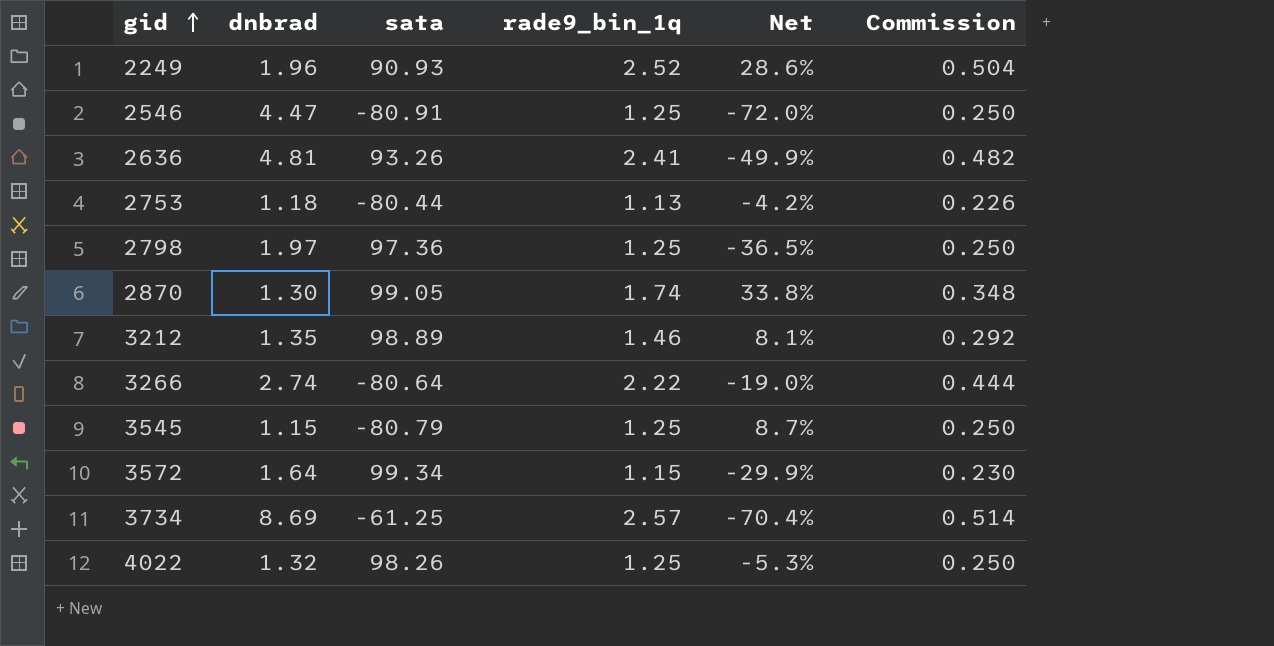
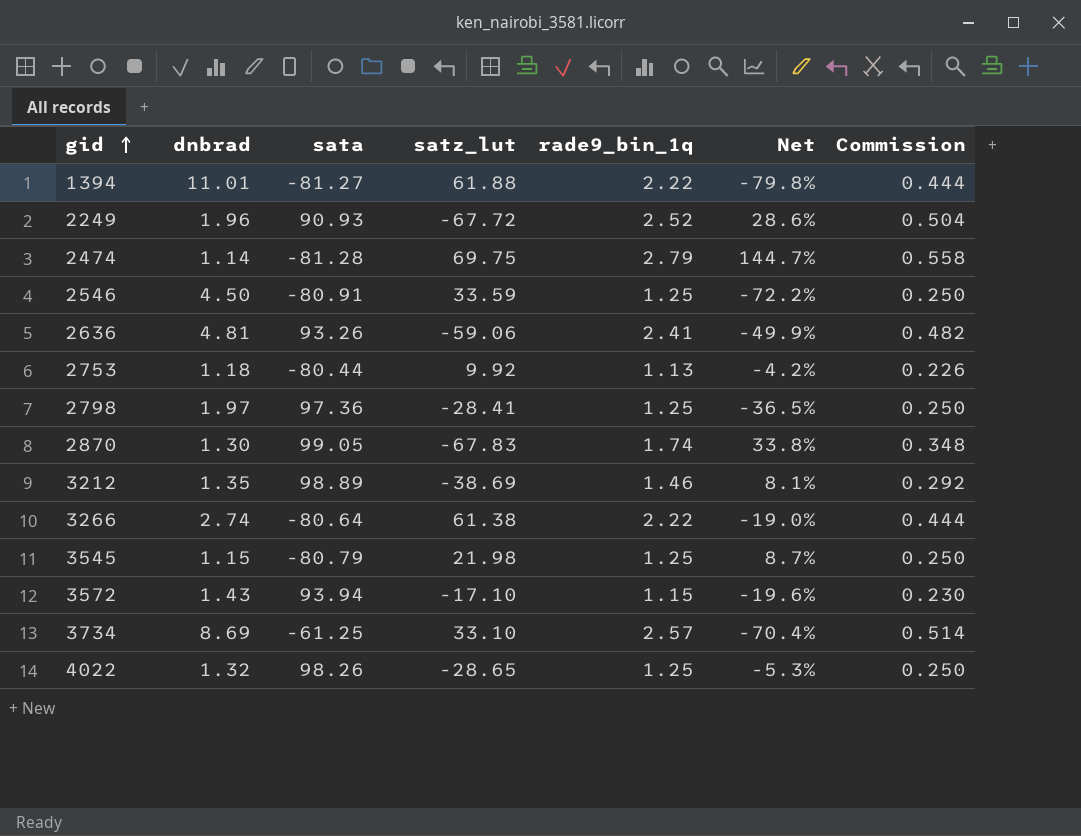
column satz_lut | position: none -> 4
row 1394: none -> 11.01 | -81.27 | 61.88 | 2.22 | -79.8% | 0.444
row 2474: none -> 1.14 | -81.28 | 69.75 | 2.79 | 144.7% | 0.558
2546 | dnbrad: 4.47 -> 4.50
2546 | Net: -72.0% -> -72.2%
3572 | dnbrad: 1.64 -> 1.43
3572 | sata: 99.34 -> 93.94
3572 | Net: -29.9% -> -19.6%

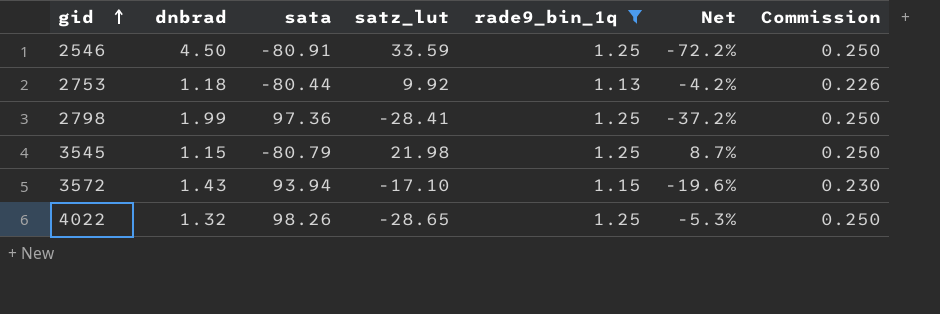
filter: none -> rade9_bin_1q <= 1.25
2798 | dnbrad: 1.97 -> 1.99
2798 | Net: -36.5% -> -37.2%

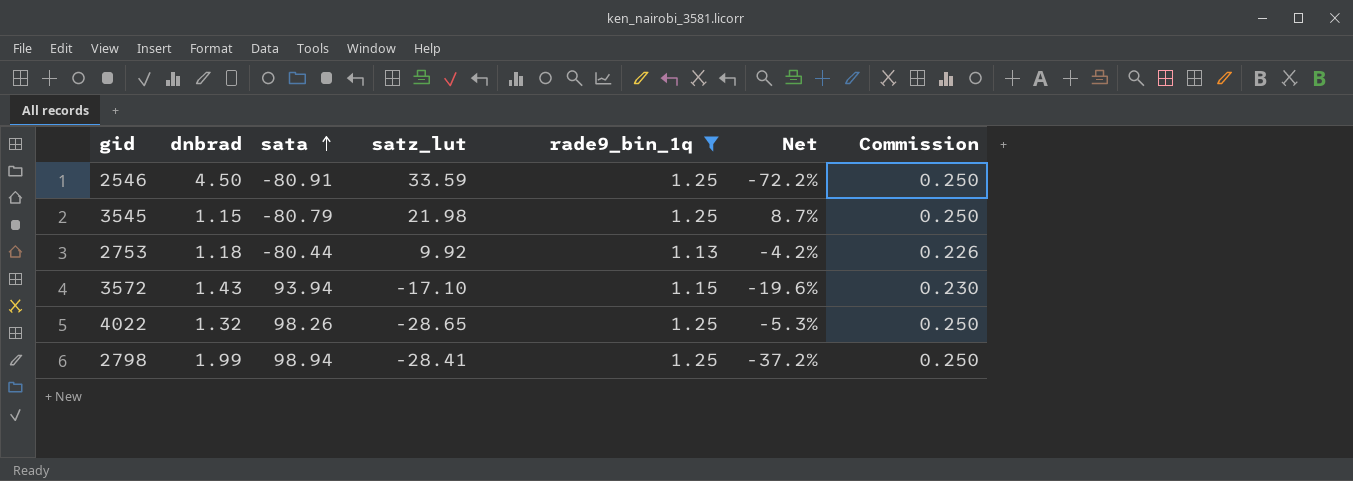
row order: gid ascending -> sata ascending
2798 | sata: 97.36 -> 98.94

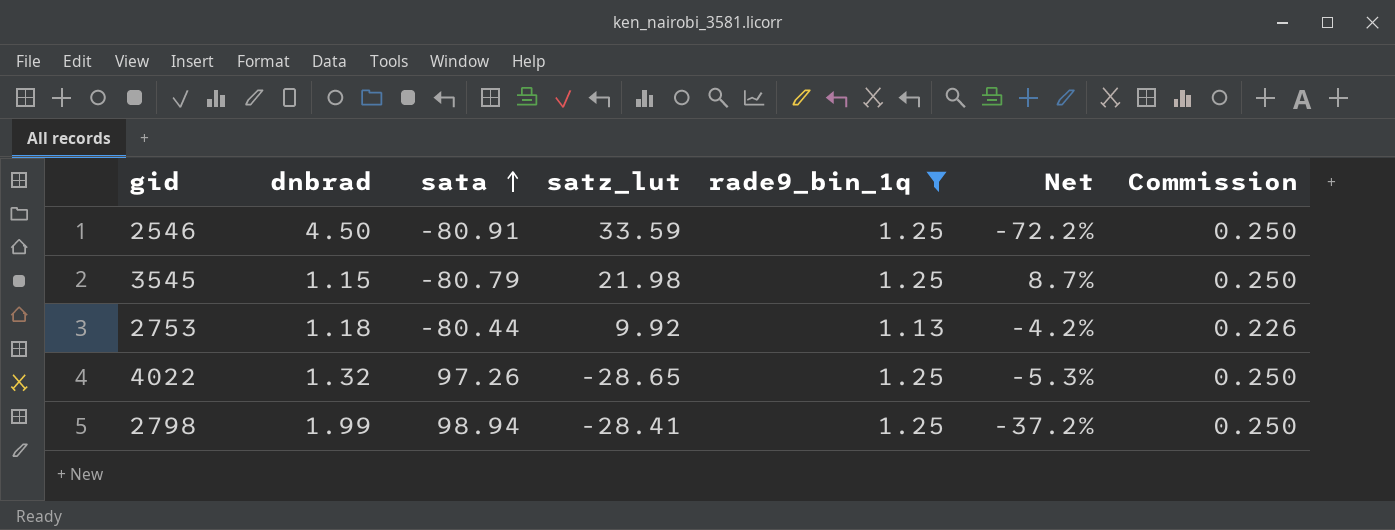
row 3572: 1.43 | 93.94 | -17.10 | 1.15 | -19.6% | 0.230 -> none
4022 | sata: 98.26 -> 97.26

